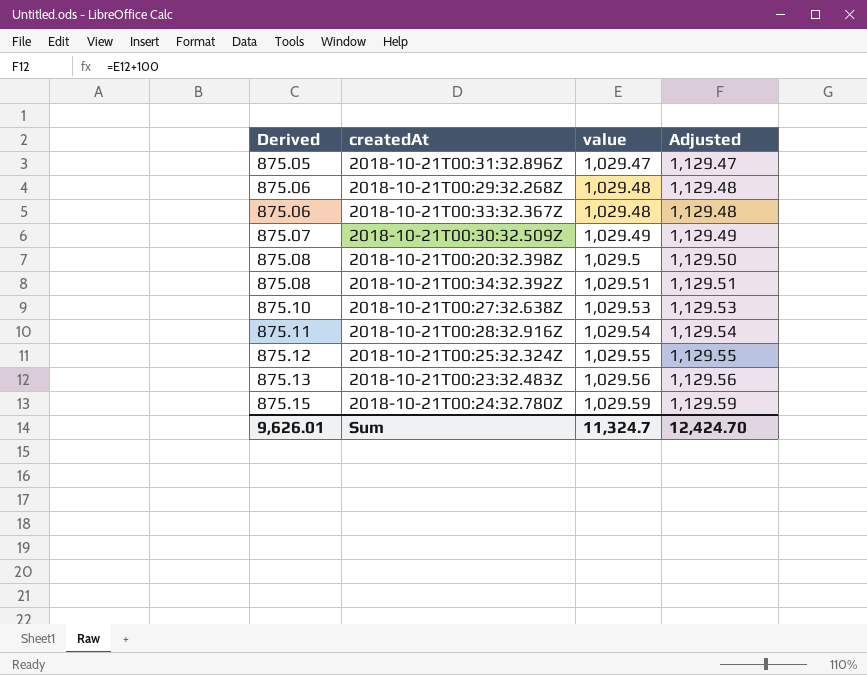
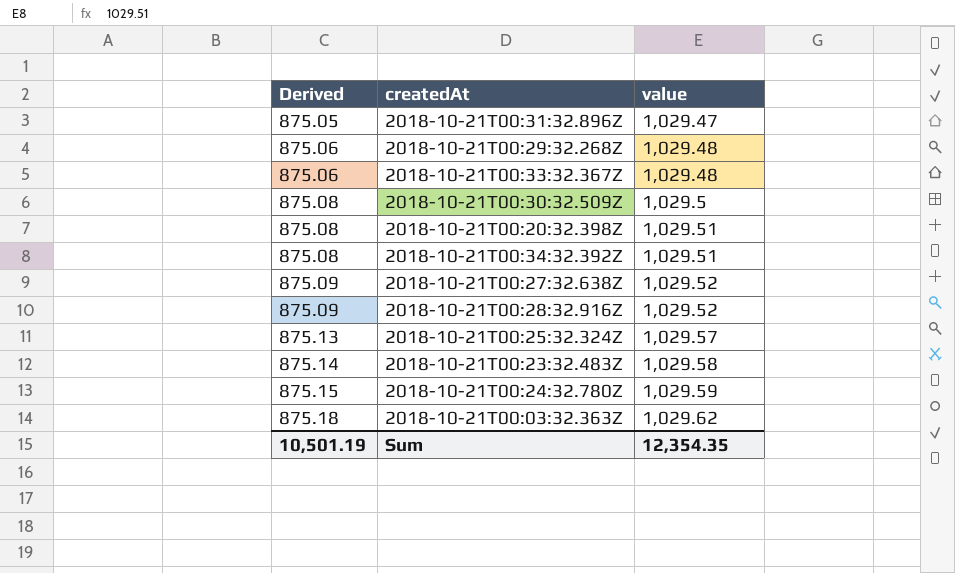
column Adjusted | formula: [value] + 100 -> none
2018-10-21T00:30:32.509Z | Derived: 875.07 -> 875.08
2018-10-21T00:30:32.509Z | value: 1,029.49 -> 1,029.5
2018-10-21T00:20:32.398Z | value: 1,029.5 -> 1,029.51
2018-10-21T00:27:32.638Z | Derived: 875.10 -> 875.09
2018-10-21T00:27:32.638Z | value: 1,029.53 -> 1,029.52
2018-10-21T00:28:32.916Z | Derived: 875.11 -> 875.09
2018-10-21T00:28:32.916Z | value: 1,029.54 -> 1,029.52
2018-10-21T00:25:32.324Z | Derived: 875.12 -> 875.13
2018-10-21T00:25:32.324Z | value: 1,029.55 -> 1,029.57
2018-10-21T00:23:32.483Z | Derived: 875.13 -> 875.14
2018-10-21T00:23:32.483Z | value: 1,029.56 -> 1,029.58
row 2018-10-21T00:03:32.363Z: none -> 875.18 | 1,029.62
Sum | Derived: 9,626.01 -> 10,501.19
Sum | value: 11,324.7 -> 12,354.35

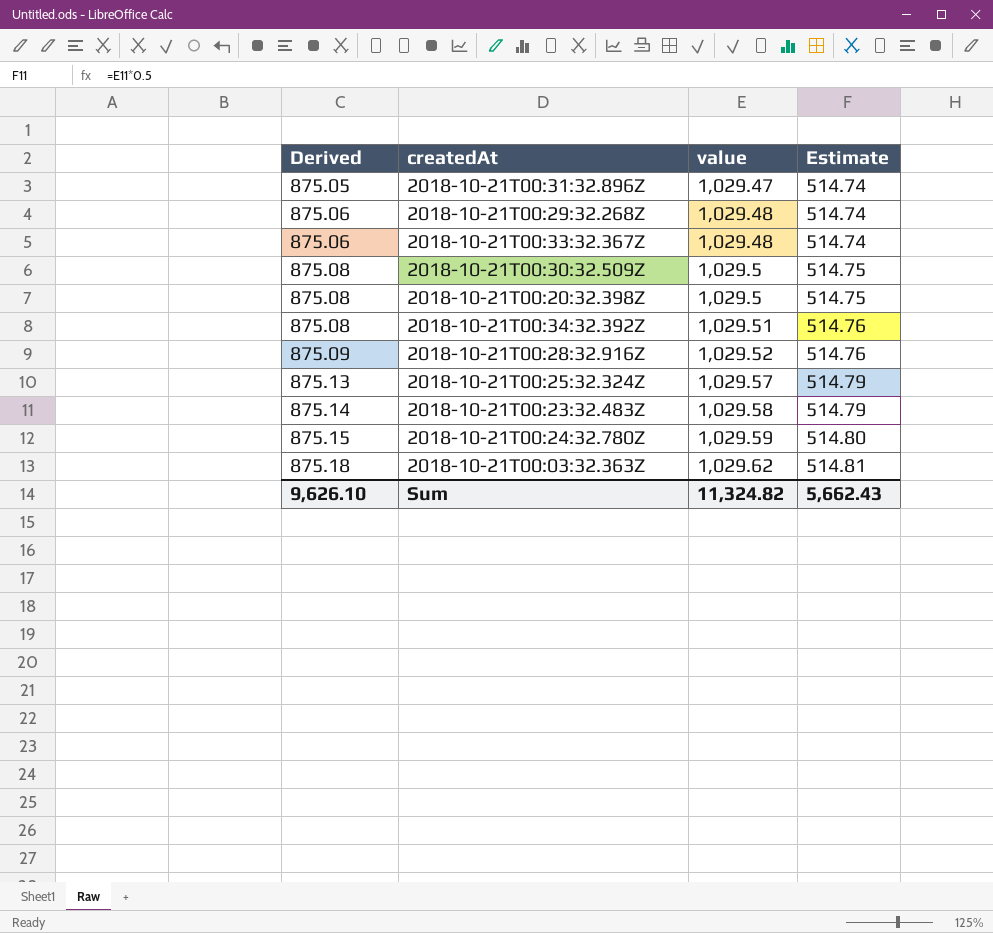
column Estimate | formula: none -> [value] * 0.5
row 2018-10-21T00:27:32.638Z: 875.09 | 1,029.52 -> none
2018-10-21T00:20:32.398Z | value: 1,029.51 -> 1,029.5
Sum | Derived: 10,501.19 -> 9,626.10
Sum | value: 12,354.35 -> 11,324.82

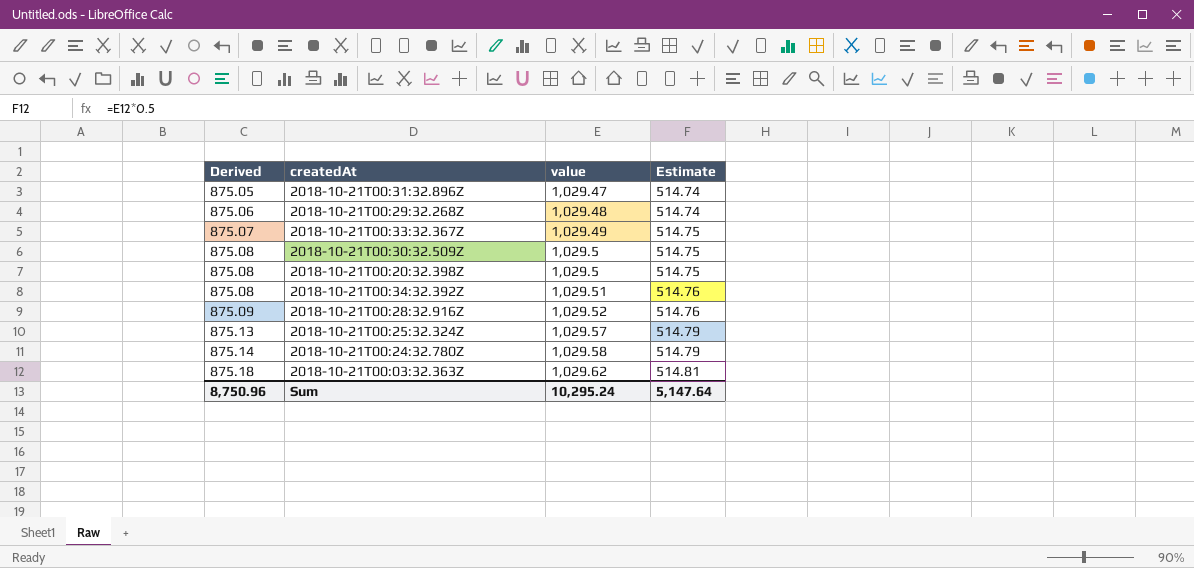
row 2018-10-21T00:23:32.483Z: 875.14 | 1,029.58 | 514.79 -> none
2018-10-21T00:33:32.367Z | Derived: 875.06 -> 875.07
2018-10-21T00:33:32.367Z | value: 1,029.48 -> 1,029.49
2018-10-21T00:33:32.367Z | Estimate: 514.74 -> 514.75
2018-10-21T00:24:32.780Z | Derived: 875.15 -> 875.14
2018-10-21T00:24:32.780Z | value: 1,029.59 -> 1,029.58
2018-10-21T00:24:32.780Z | Estimate: 514.80 -> 514.79
Sum | Derived: 9,626.10 -> 8,750.96
Sum | value: 11,324.82 -> 10,295.24
Sum | Estimate: 5,662.43 -> 5,147.64

